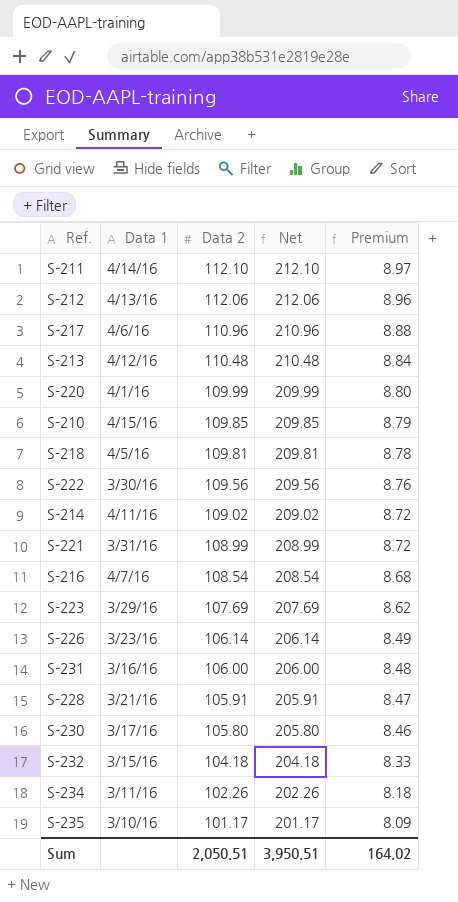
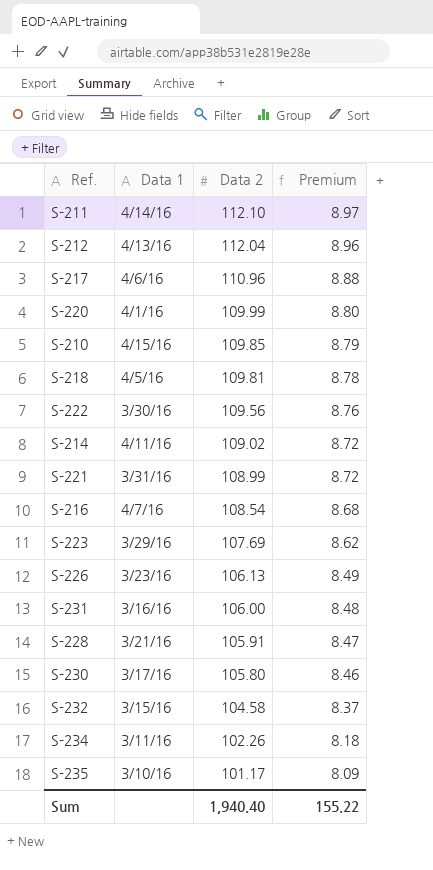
column Net | formula: [Data 2] + 100 -> none
row S-213: 4/12/16 | 110.48 | 210.48 | 8.84 -> none
S-212 | Data 2: 112.06 -> 112.04
S-226 | Data 2: 106.14 -> 106.13
S-232 | Data 2: 104.18 -> 104.58
S-232 | Premium: 8.33 -> 8.37
Sum | Data 2: 2,050.51 -> 1,940.40
Sum | Premium: 164.02 -> 155.22

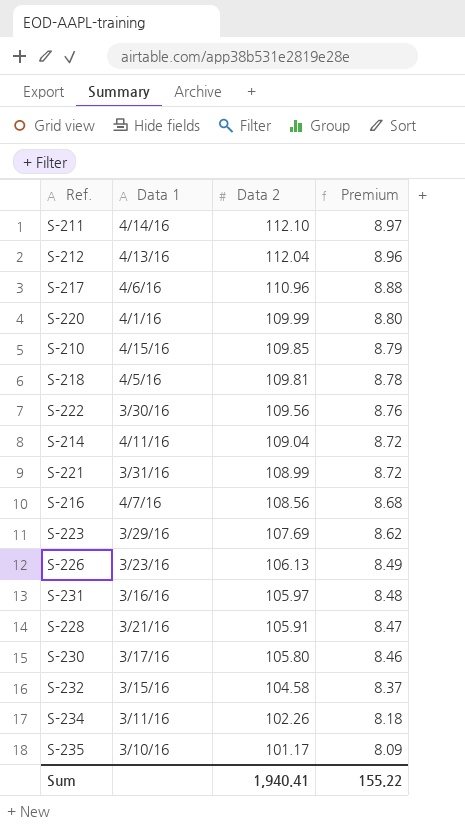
S-214 | Data 2: 109.02 -> 109.04
S-216 | Data 2: 108.54 -> 108.56
S-231 | Data 2: 106.00 -> 105.97
Sum | Data 2: 1,940.40 -> 1,940.41

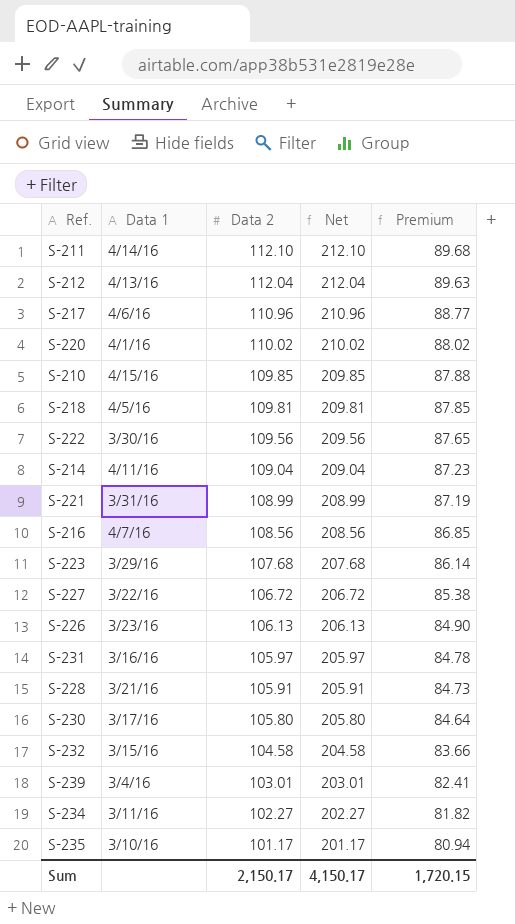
column Net | formula: none -> [Data 2] + 100
column Premium | formula: [Data 2] * 0.08 -> [Data 2] * 0.8
S-220 | Data 2: 109.99 -> 110.02
S-223 | Data 2: 107.69 -> 107.68
row S-227: none -> 3/22/16 | 106.72 | 206.72 | 85.38
row S-239: none -> 3/4/16 | 103.01 | 203.01 | 82.41
S-234 | Data 2: 102.26 -> 102.27
Sum | Data 2: 1,940.41 -> 2,150.17
Sum | Premium: 155.22 -> 1,720.15

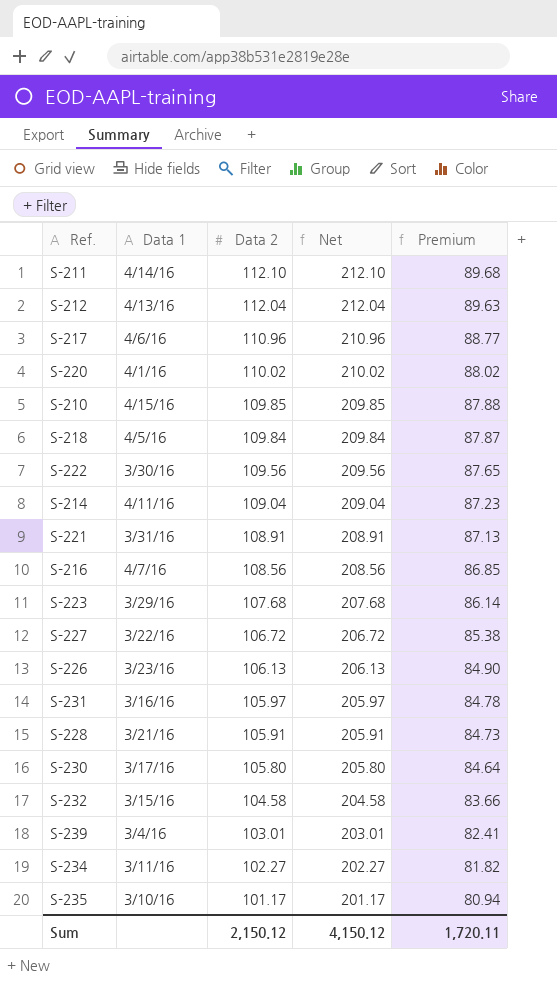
S-218 | Data 2: 109.81 -> 109.84
S-218 | Net: 209.81 -> 209.84
S-218 | Premium: 87.85 -> 87.87
S-221 | Data 2: 108.99 -> 108.91
S-221 | Net: 208.99 -> 208.91
S-221 | Premium: 87.19 -> 87.13
Sum | Data 2: 2,150.17 -> 2,150.12
Sum | Net: 4,150.17 -> 4,150.12
Sum | Premium: 1,720.15 -> 1,720.11

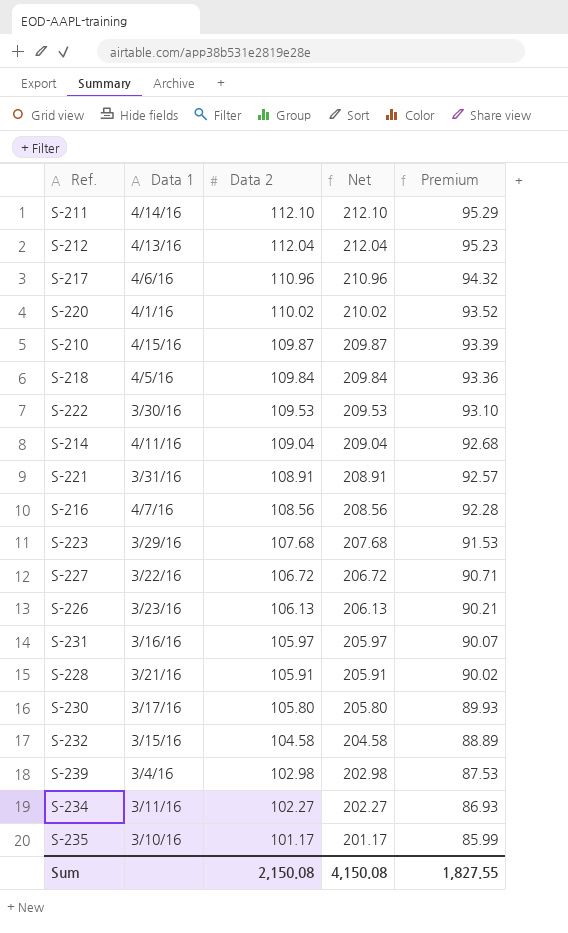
column Premium | formula: [Data 2] * 0.8 -> [Data 2] * 0.85
S-210 | Data 2: 109.85 -> 109.87
S-210 | Net: 209.85 -> 209.87
S-222 | Data 2: 109.56 -> 109.53
S-222 | Net: 209.56 -> 209.53
S-239 | Data 2: 103.01 -> 102.98
S-239 | Net: 203.01 -> 202.98
Sum | Data 2: 2,150.12 -> 2,150.08
Sum | Net: 4,150.12 -> 4,150.08
Sum | Premium: 1,720.11 -> 1,827.55

